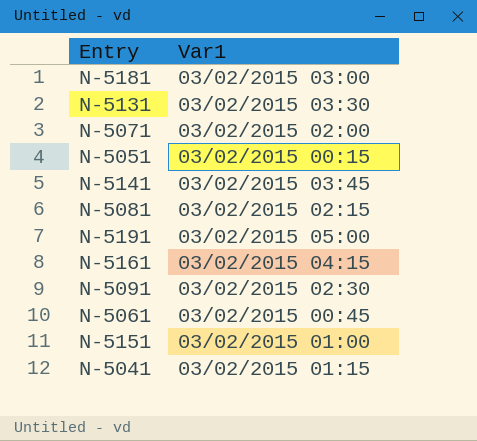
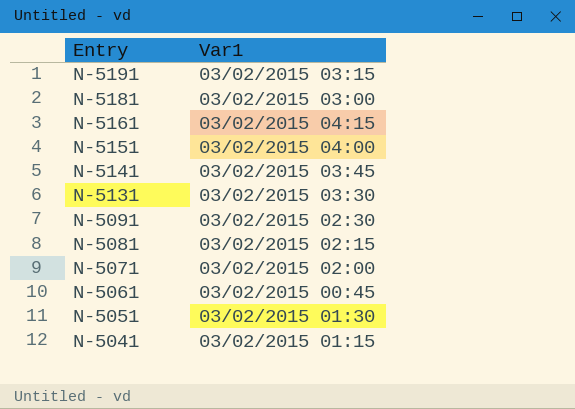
row order: none -> Entry descending
N-5191 | Var1: 03/02/2015 05:00 -> 03/02/2015 03:15
N-5151 | Var1: 03/02/2015 01:00 -> 03/02/2015 04:00
N-5051 | Var1: 03/02/2015 00:15 -> 03/02/2015 01:30

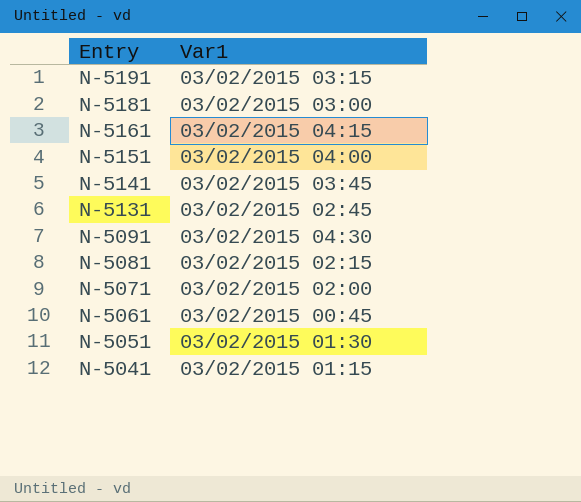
N-5131 | Var1: 03/02/2015 03:30 -> 03/02/2015 02:45
N-5091 | Var1: 03/02/2015 02:30 -> 03/02/2015 04:30

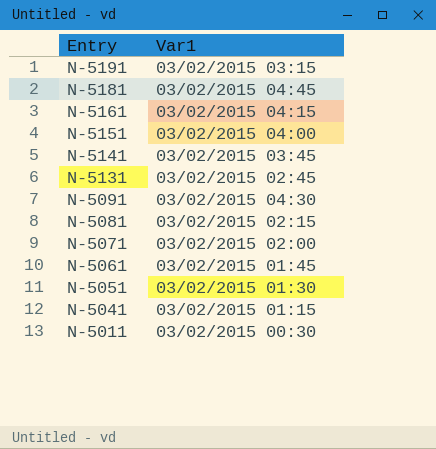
N-5181 | Var1: 03/02/2015 03:00 -> 03/02/2015 04:45
N-5061 | Var1: 03/02/2015 00:45 -> 03/02/2015 01:45
row N-5011: none -> 03/02/2015 00:30

